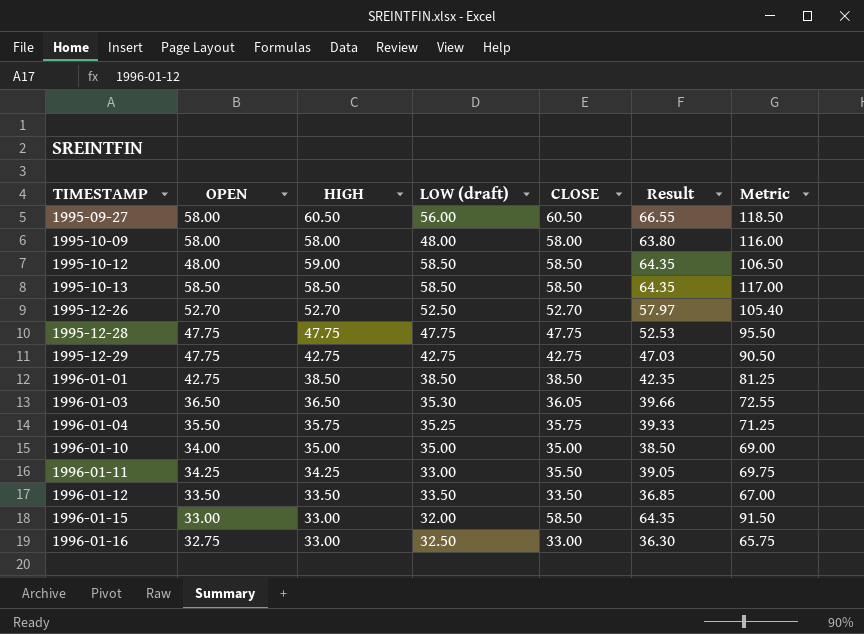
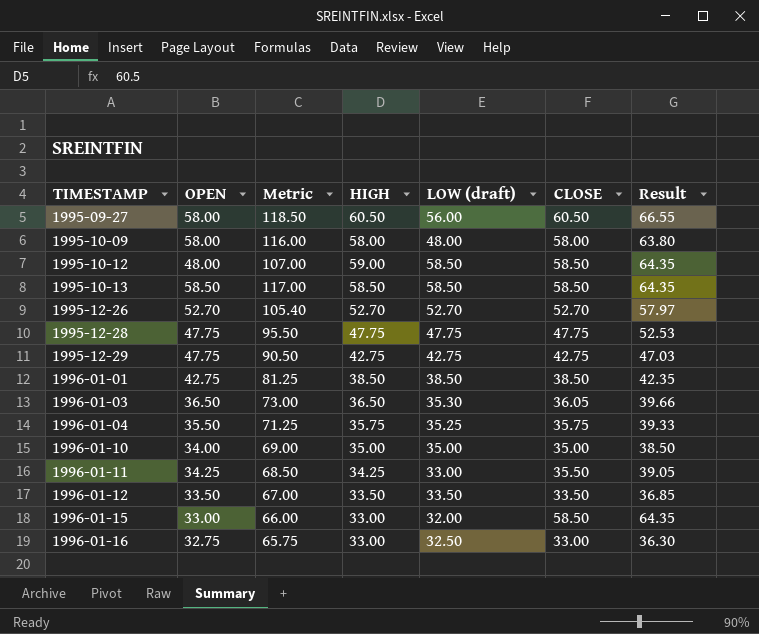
column Metric | formula: [OPEN] + [CLOSE] -> [OPEN] + [HIGH]
column Metric | position: 7 -> 3
1995-12-26 | LOW (draft): 52.50 -> 52.70

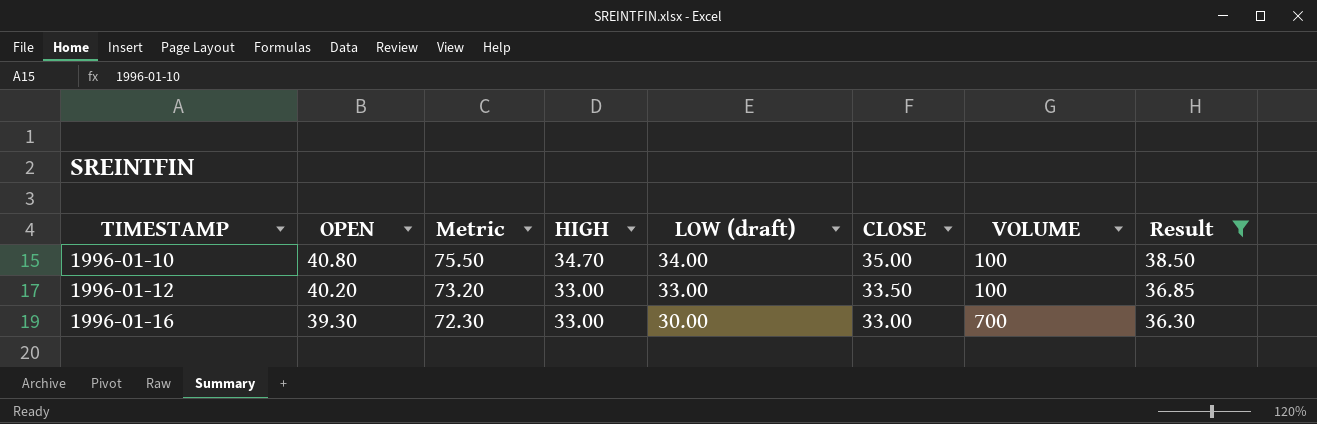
filter: none -> Result <= 38.50
column VOLUME | position: none -> 7
1996-01-10 | OPEN: 34.00 -> 40.80
1996-01-10 | Metric: 69.00 -> 75.50
1996-01-10 | HIGH: 35.00 -> 34.70
1996-01-10 | LOW (draft): 35.00 -> 34.00
1996-01-12 | OPEN: 33.50 -> 40.20
1996-01-12 | Metric: 67.00 -> 73.20
1996-01-12 | HIGH: 33.50 -> 33.00
1996-01-12 | LOW (draft): 33.50 -> 33.00
1996-01-16 | OPEN: 32.75 -> 39.30
1996-01-16 | Metric: 65.75 -> 72.30
1996-01-16 | LOW (draft): 32.50 -> 30.00

